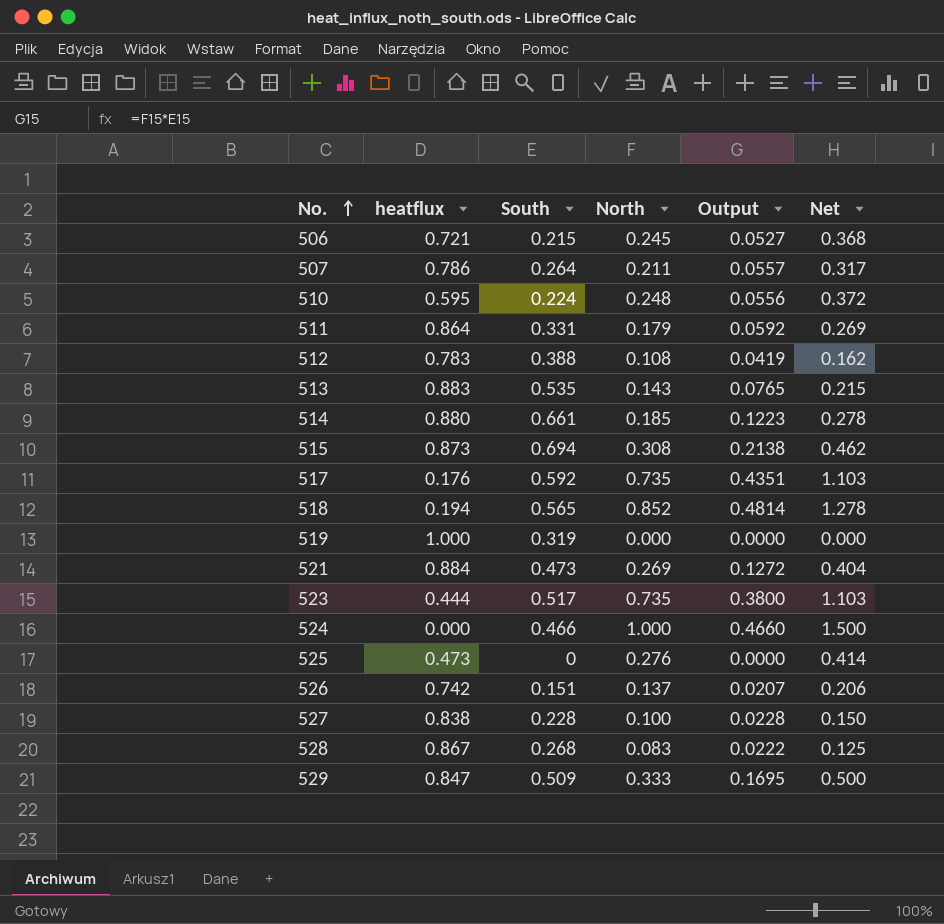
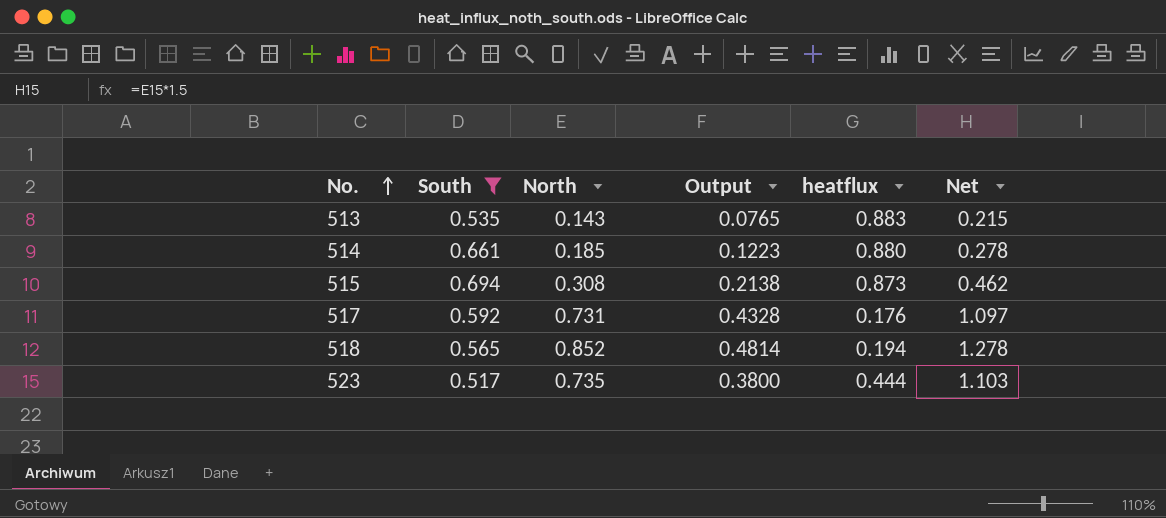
filter: none -> South >= 0.517
column heatflux | position: 2 -> 5
517 | North: 0.735 -> 0.731
517 | Output: 0.4351 -> 0.4328
517 | Net: 1.103 -> 1.097

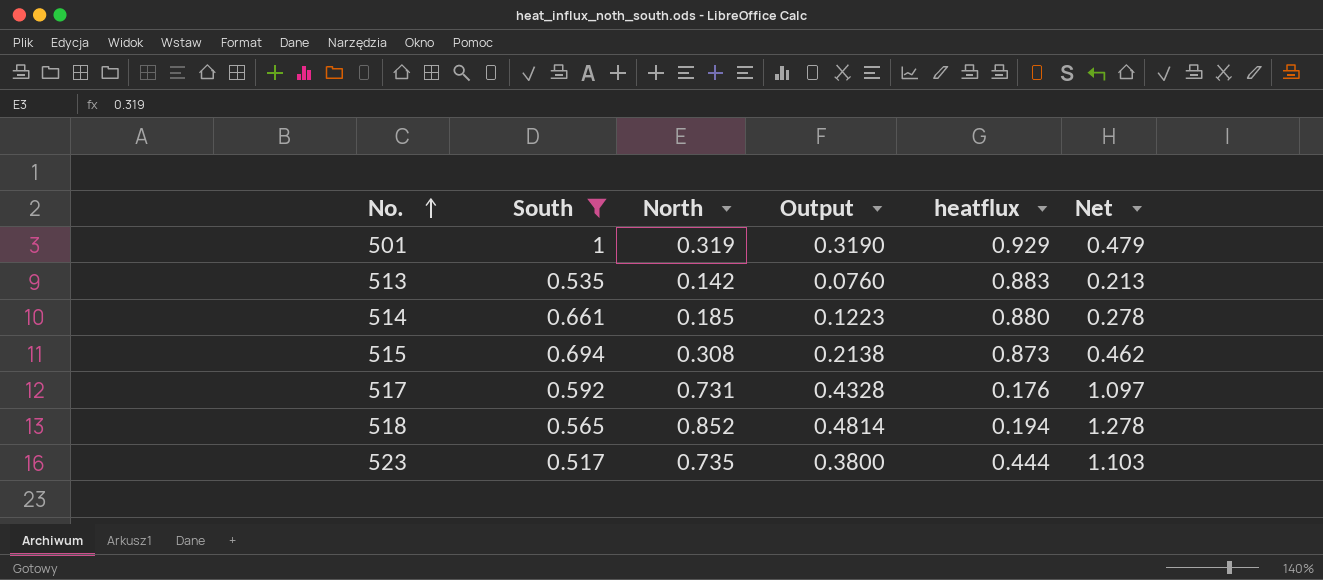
row 501: none -> 1 | 0.319 | 0.3190 | 0.929 | 0.479
513 | North: 0.143 -> 0.142
513 | Output: 0.0765 -> 0.0760
513 | Net: 0.215 -> 0.213

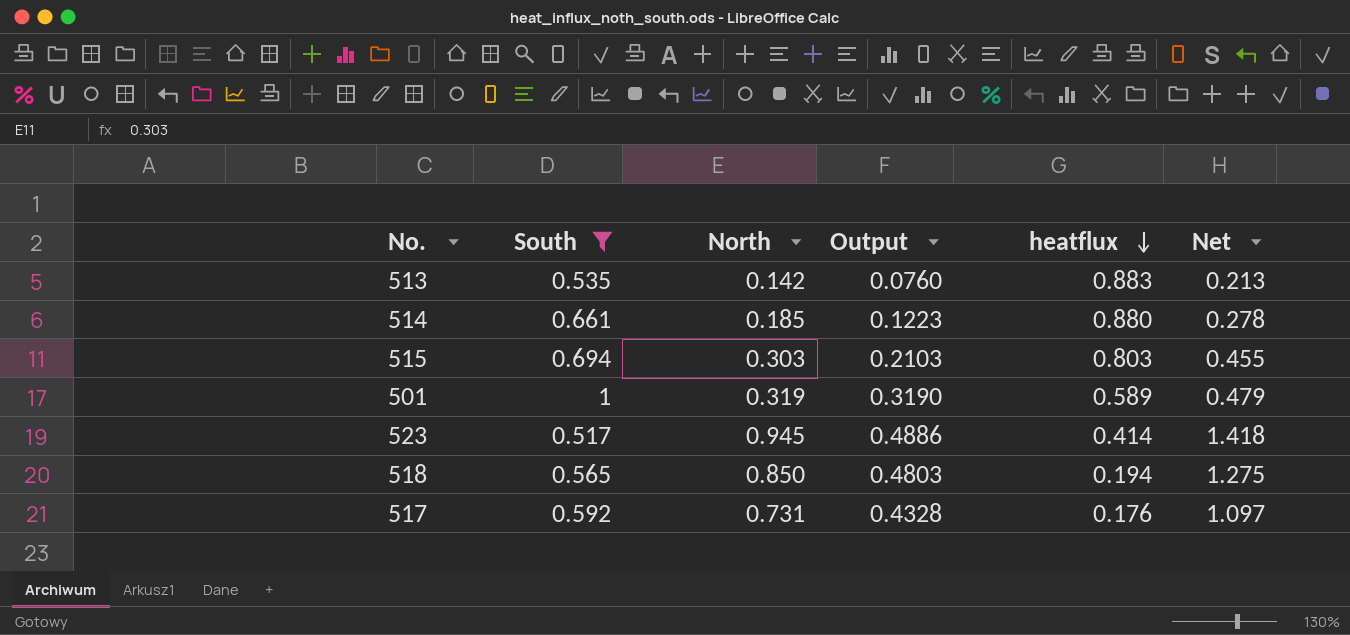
row order: No. ascending -> heatflux descending
515 | North: 0.308 -> 0.303
515 | Output: 0.2138 -> 0.2103
515 | heatflux: 0.873 -> 0.803
515 | Net: 0.462 -> 0.455
501 | heatflux: 0.929 -> 0.589
523 | North: 0.735 -> 0.945
523 | Output: 0.3800 -> 0.4886
523 | heatflux: 0.444 -> 0.414
523 | Net: 1.103 -> 1.418
518 | North: 0.852 -> 0.850
518 | Output: 0.4814 -> 0.4803
518 | Net: 1.278 -> 1.275

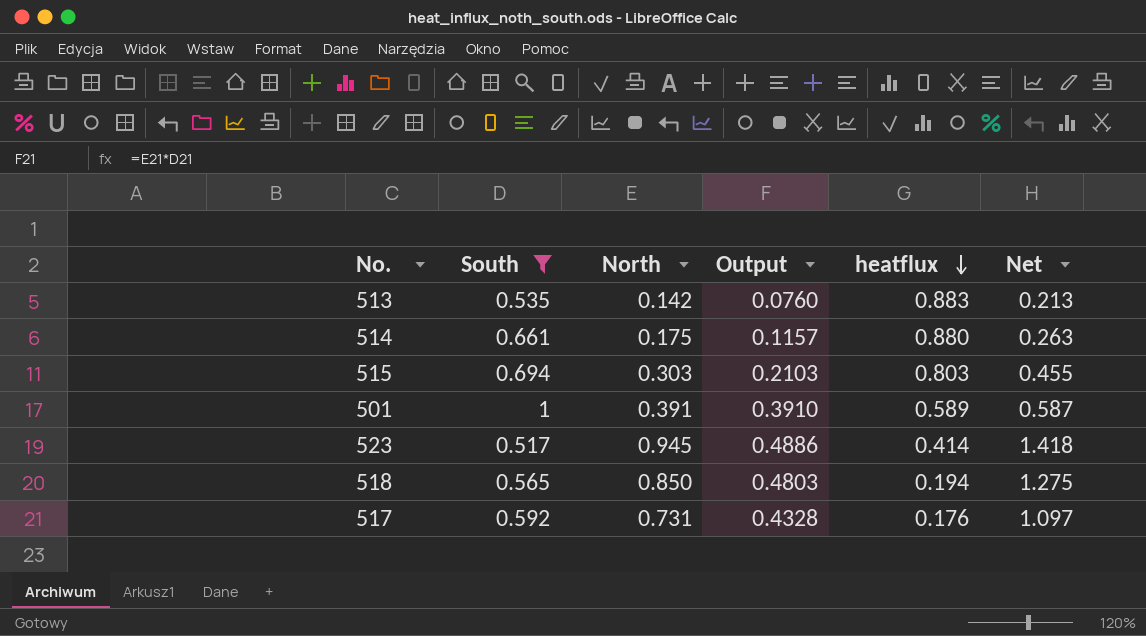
514 | North: 0.185 -> 0.175
514 | Output: 0.1223 -> 0.1157
514 | Net: 0.278 -> 0.263
501 | North: 0.319 -> 0.391
501 | Output: 0.3190 -> 0.3910
501 | Net: 0.479 -> 0.587

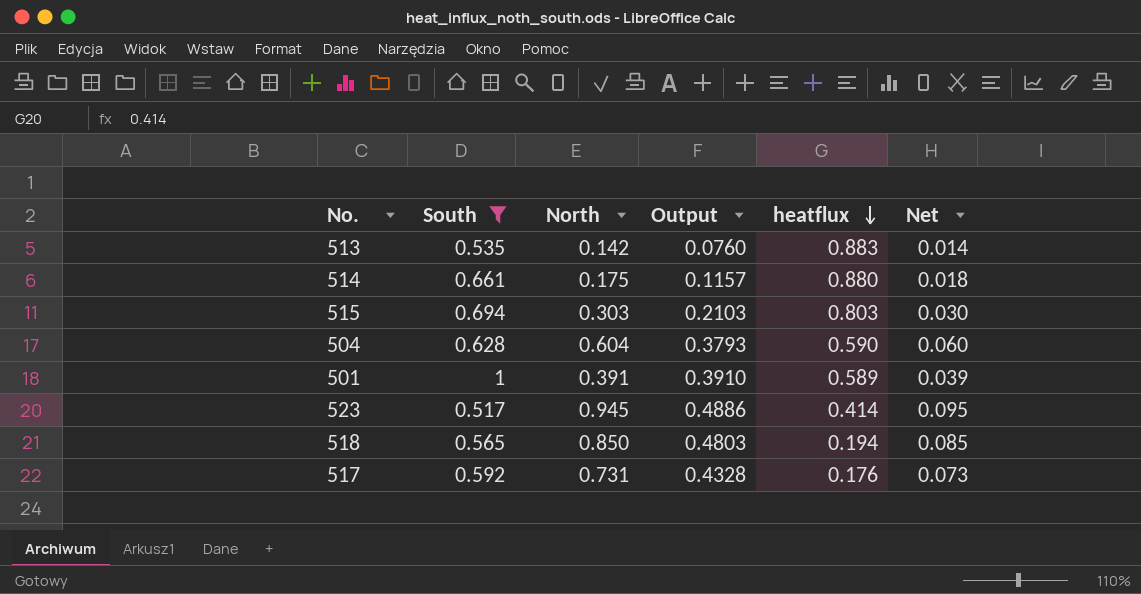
column Net | formula: [North] * 1.5 -> [North] * 0.1
row 504: none -> 0.628 | 0.604 | 0.3793 | 0.590 | 0.060

